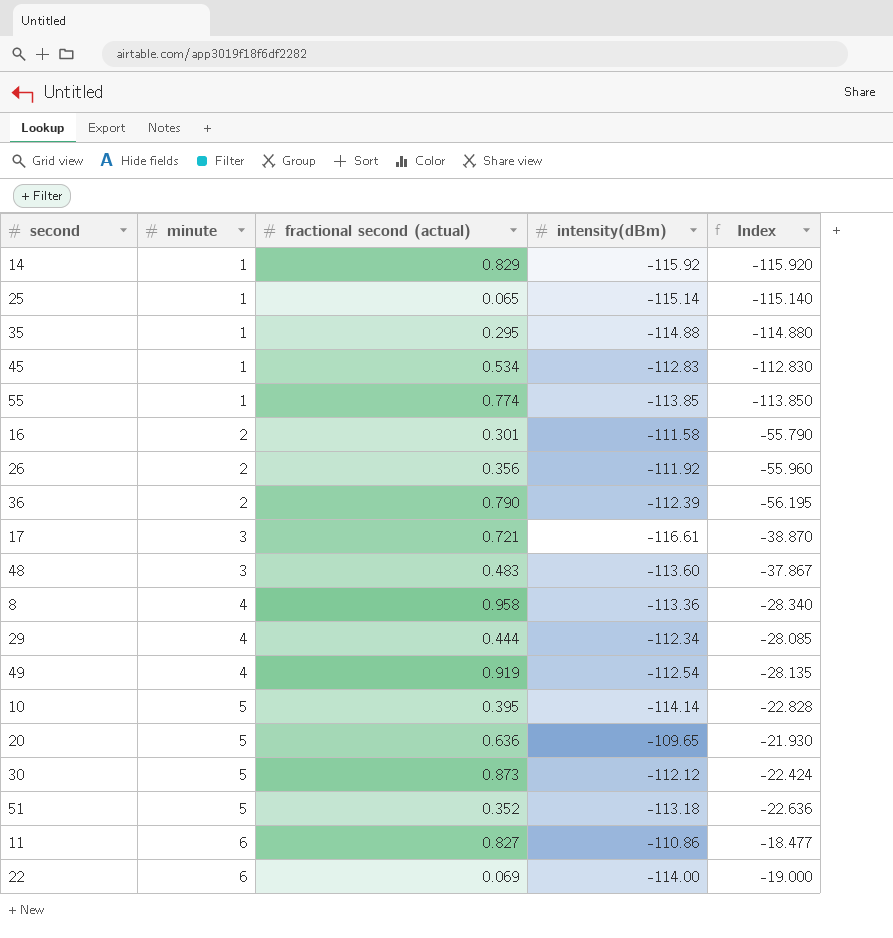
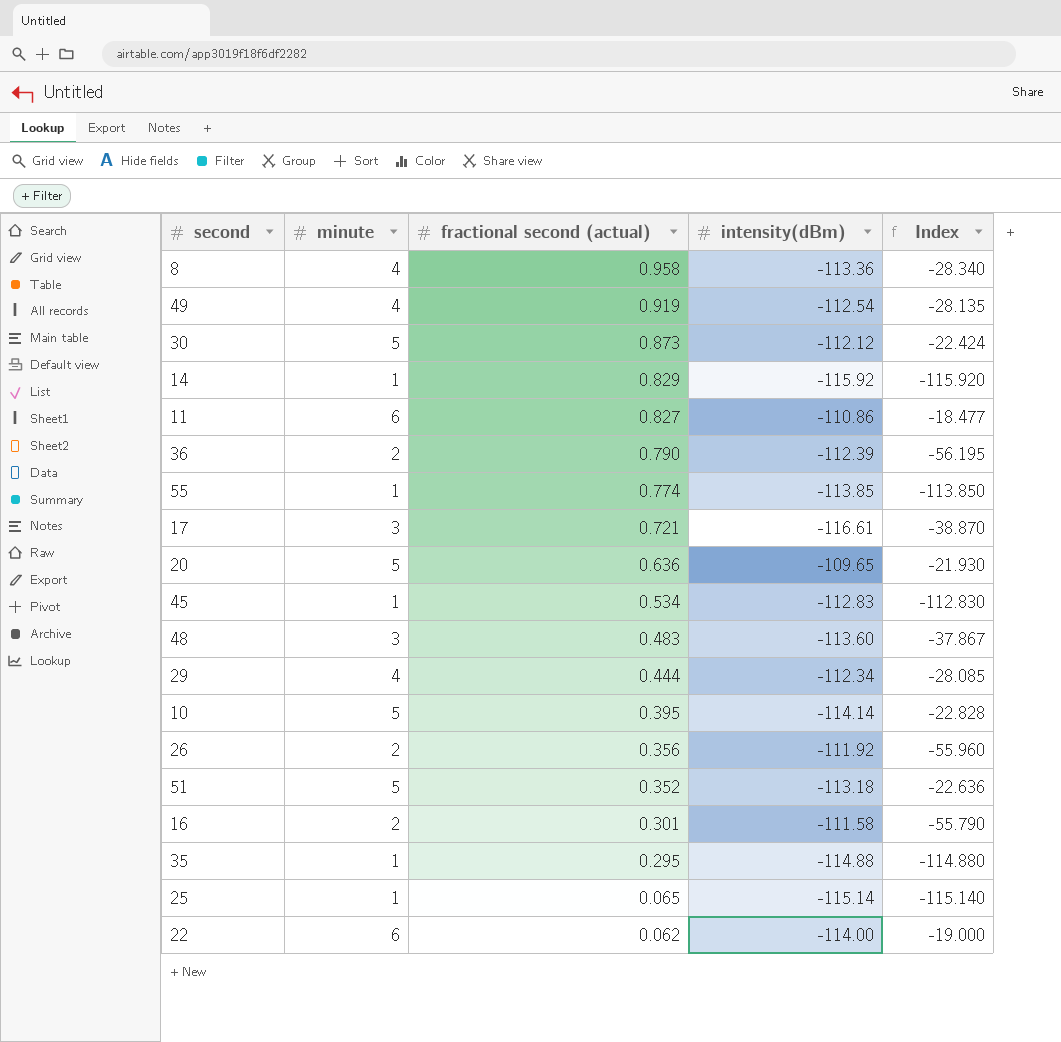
row order: minute ascending -> fractional second (actual) descending
22 | fractional second (actual): 0.069 -> 0.062

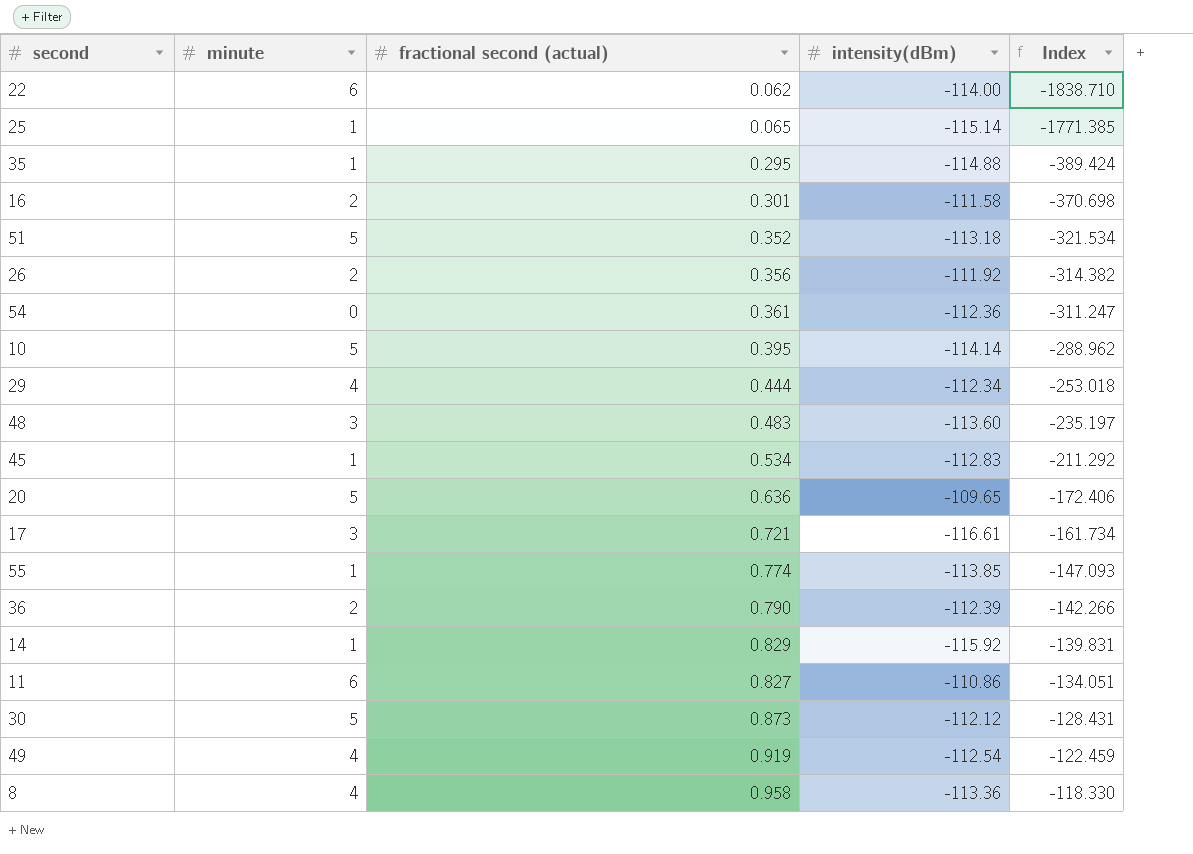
row order: fractional second (actual) descending -> Index ascending
column Index | formula: [intensity(dBm)] / [minute] -> [intensity(dBm)] / [fractional second (actual)]
row 54: none -> 0 | 0.361 | -112.36 | -311.247

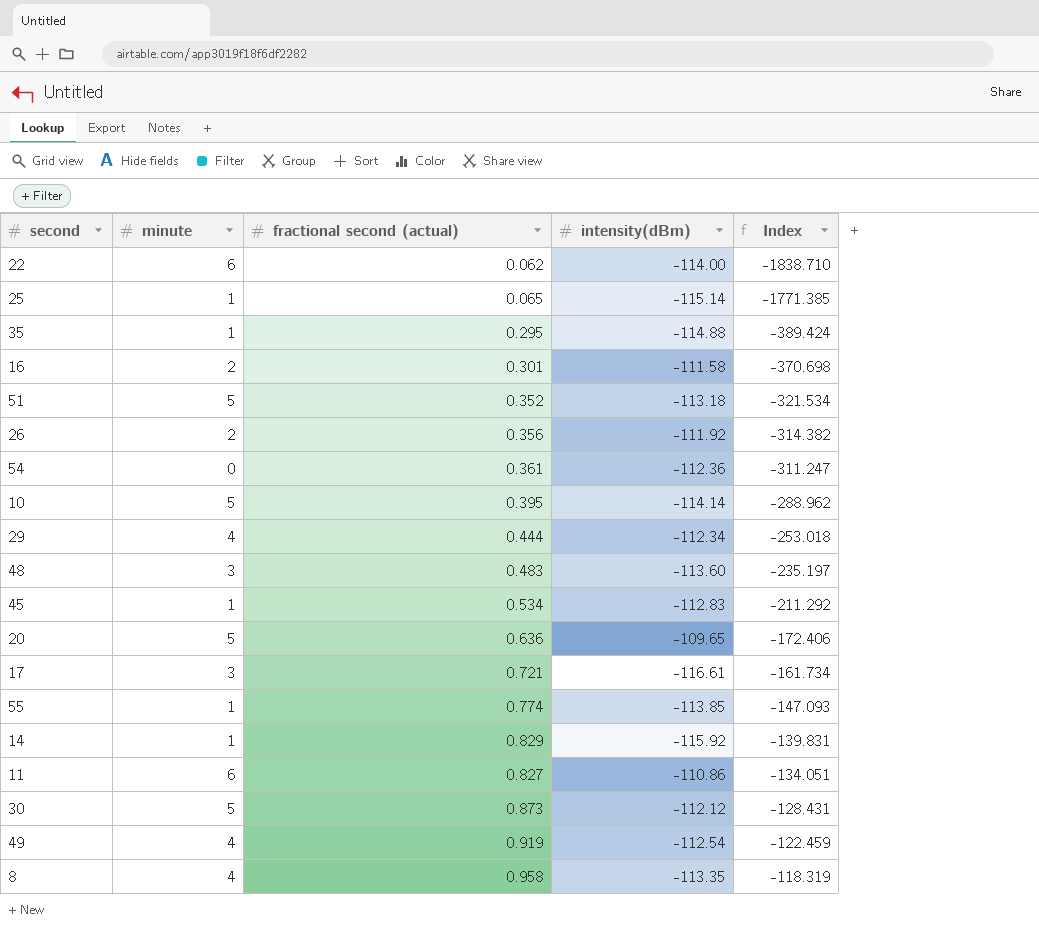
row 36: 2 | 0.790 | -112.39 | -142.266 -> none
8 | intensity(dBm): -113.36 -> -113.35
8 | Index: -118.330 -> -118.319

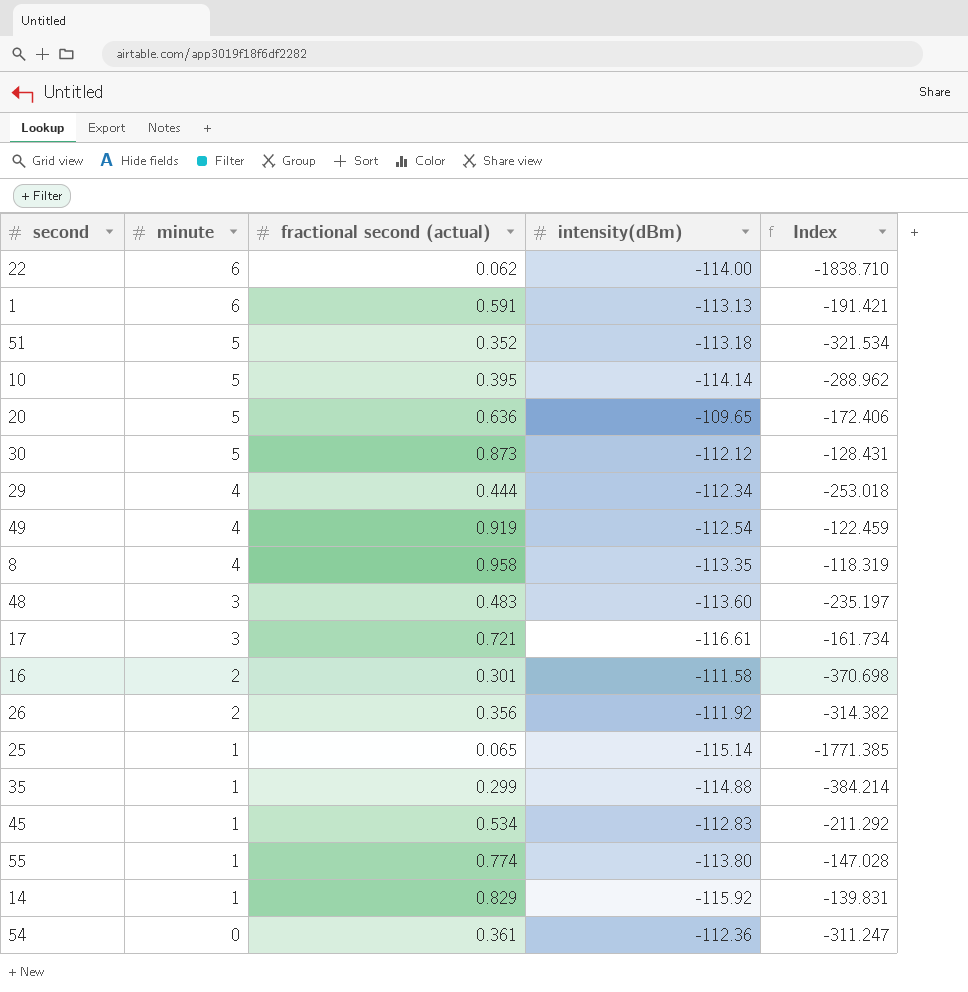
row order: Index ascending -> minute descending
row 11: 6 | 0.827 | -110.86 | -134.051 -> none
row 1: none -> 6 | 0.591 | -113.13 | -191.421
35 | fractional second (actual): 0.295 -> 0.299
35 | Index: -389.424 -> -384.214
55 | intensity(dBm): -113.85 -> -113.80
55 | Index: -147.093 -> -147.028

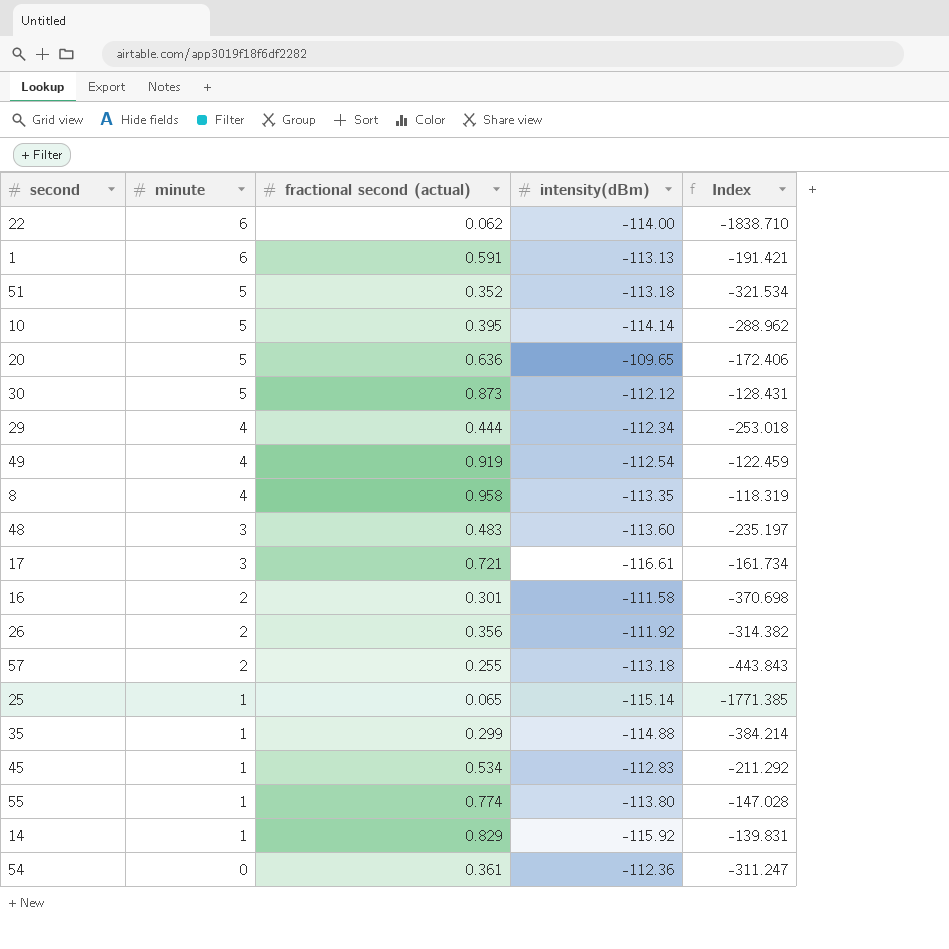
row 57: none -> 2 | 0.255 | -113.18 | -443.843

